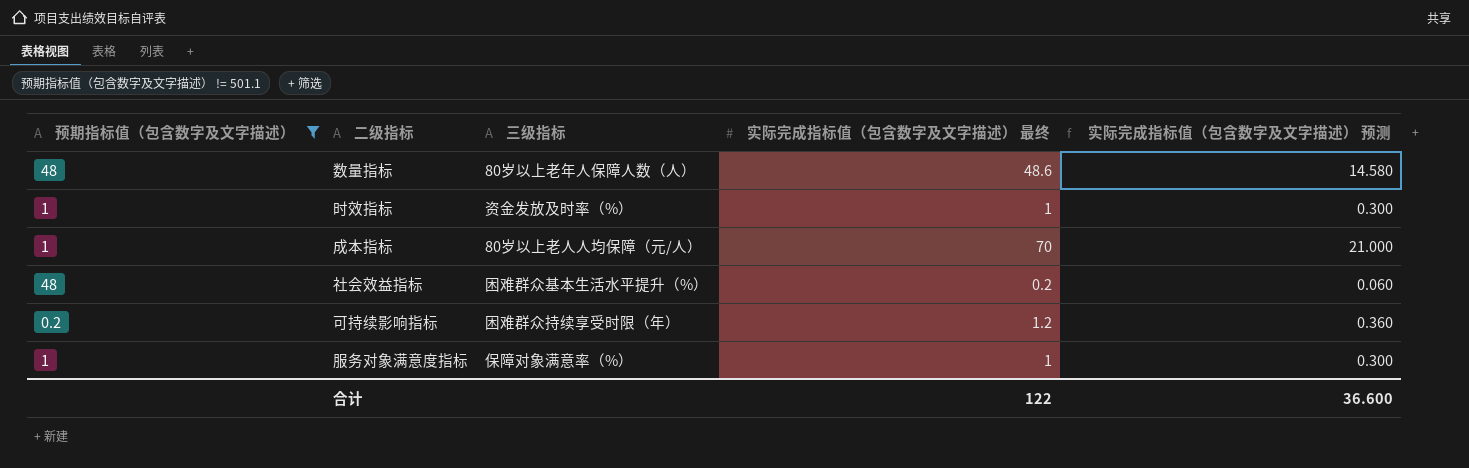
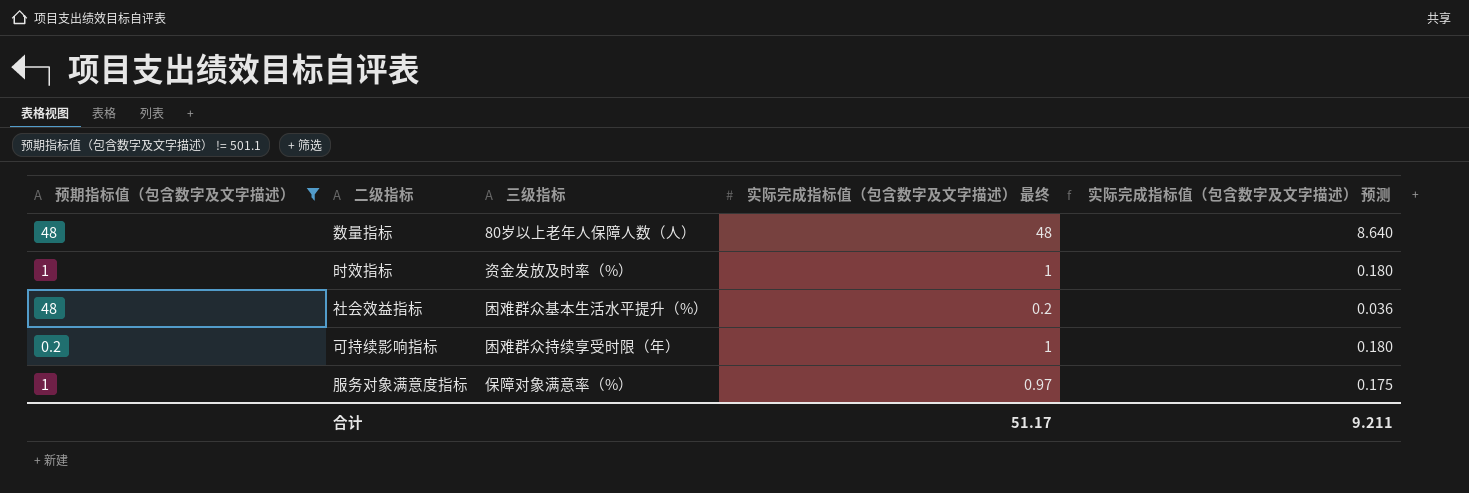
column 实际完成指标值（包含数字及文字描述） 预测 | formula: [实际完成指标值（包含数字及文字描述） 最终] * 0.3 -> [实际完成指标值（包含数字及文字描述） 最终] * 0.18
row 成本指标: 1 | 80岁以上老人人均保障（元/人） | 70 | 21.000 -> none
数量指标 | 实际完成指标值（包含数字及文字描述） 最终: 48.6 -> 48
可持续影响指标 | 实际完成指标值（包含数字及文字描述） 最终: 1.2 -> 1
服务对象满意度指标 | 实际完成指标值（包含数字及文字描述） 最终: 1 -> 0.97
合计 | 实际完成指标值（包含数字及文字描述） 最终: 122 -> 51.17
合计 | 实际完成指标值（包含数字及文字描述） 预测: 36.600 -> 9.211

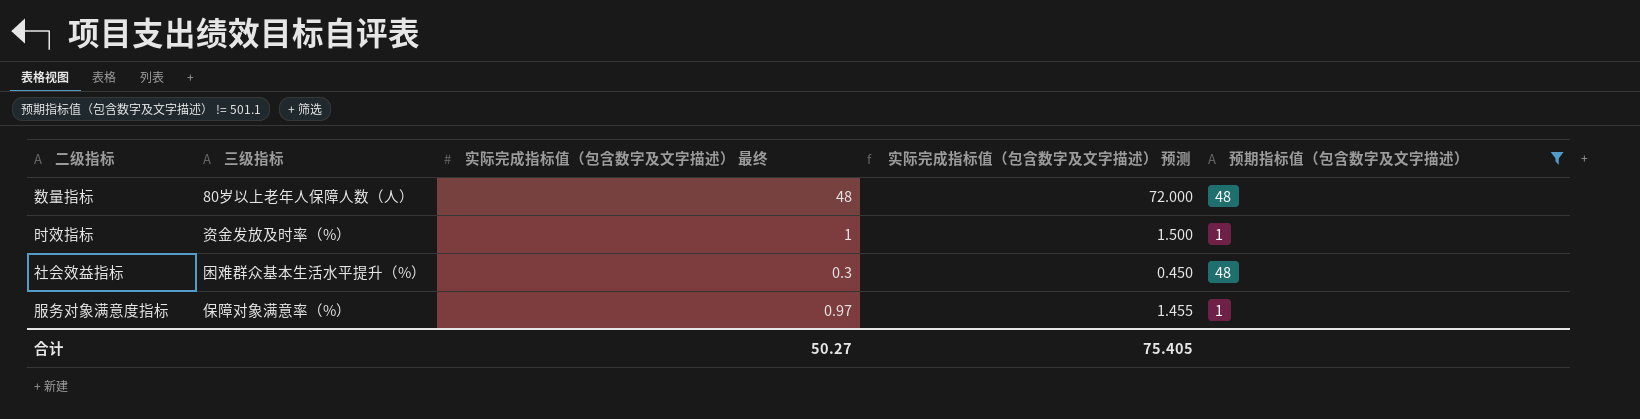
column 实际完成指标值（包含数字及文字描述） 预测 | formula: [实际完成指标值（包含数字及文字描述） 最终] * 0.18 -> [实际完成指标值（包含数字及文字描述） 最终] * 1.5
column 预期指标值（包含数字及文字描述） | position: 1 -> 5
row 可持续影响指标: 0.2 | 困难群众持续享受时限（年） | 1 | 0.180 -> none
社会效益指标 | 实际完成指标值（包含数字及文字描述） 最终: 0.2 -> 0.3
合计 | 实际完成指标值（包含数字及文字描述） 最终: 51.17 -> 50.27
合计 | 实际完成指标值（包含数字及文字描述） 预测: 9.211 -> 75.405

